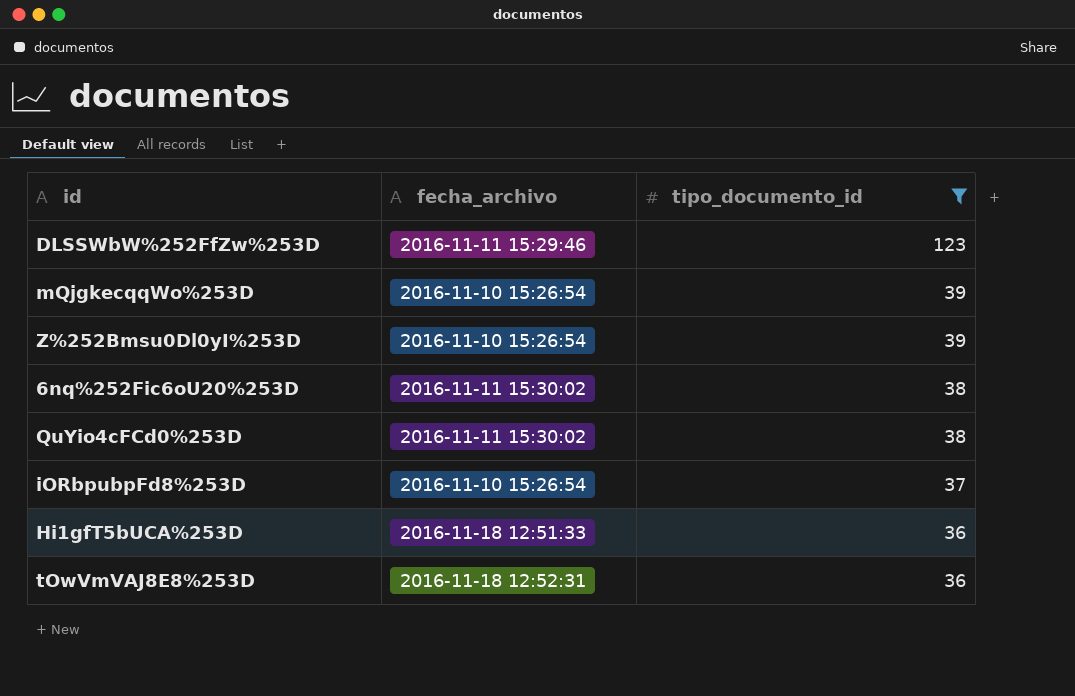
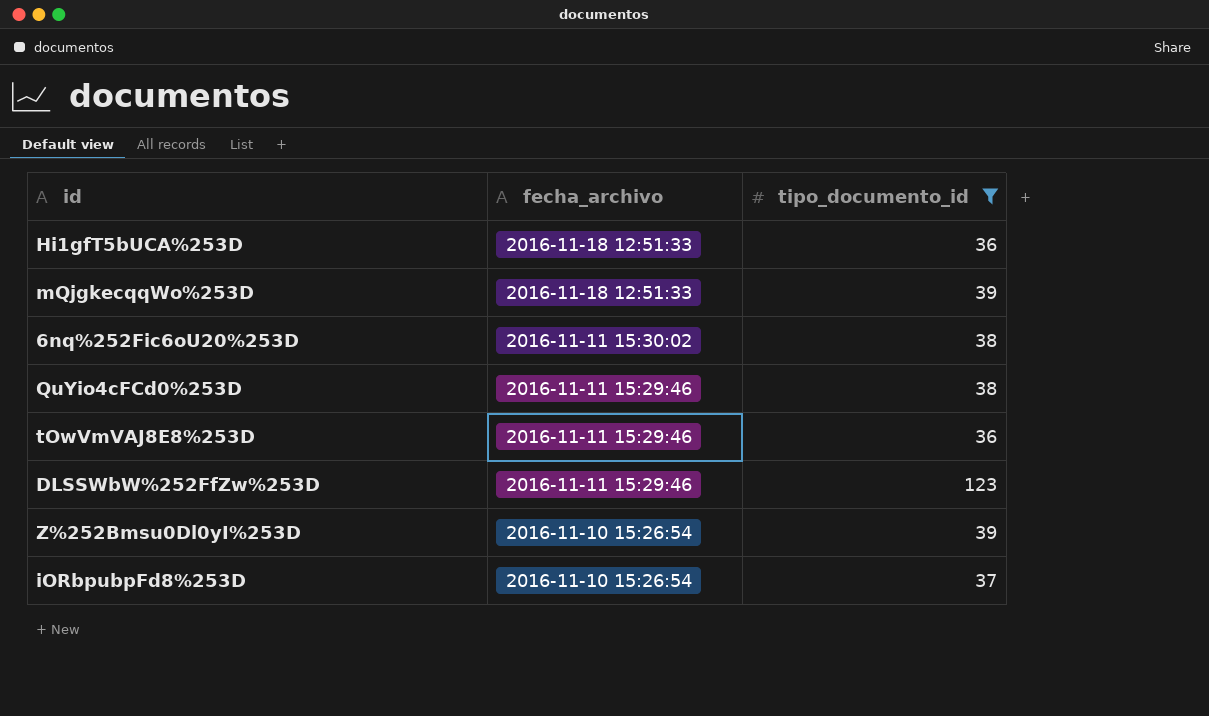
row order: tipo_documento_id descending -> fecha_archivo descending
mQjgkecqqWo%253D | fecha_archivo: 2016-11-10 15:26:54 -> 2016-11-18 12:51:33
QuYio4cFCd0%253D | fecha_archivo: 2016-11-11 15:30:02 -> 2016-11-11 15:29:46
tOwVmVAJ8E8%253D | fecha_archivo: 2016-11-18 12:52:31 -> 2016-11-11 15:29:46

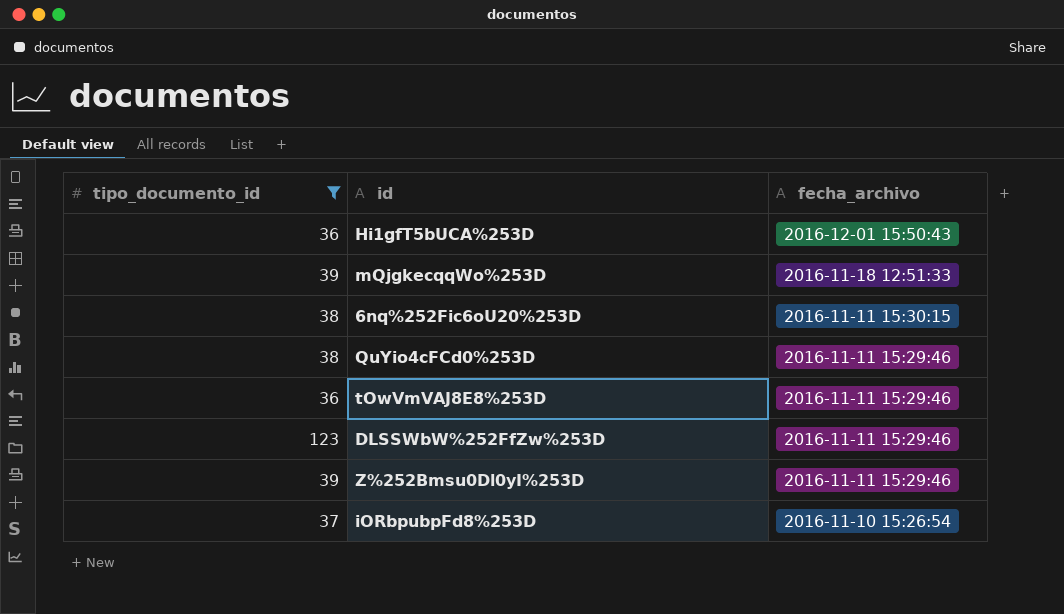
column tipo_documento_id | position: 3 -> 1
Hi1gfT5bUCA%253D | fecha_archivo: 2016-11-18 12:51:33 -> 2016-12-01 15:50:43
6nq%252Fic6oU20%253D | fecha_archivo: 2016-11-11 15:30:02 -> 2016-11-11 15:30:15
Z%252Bmsu0Dl0yI%253D | fecha_archivo: 2016-11-10 15:26:54 -> 2016-11-11 15:29:46

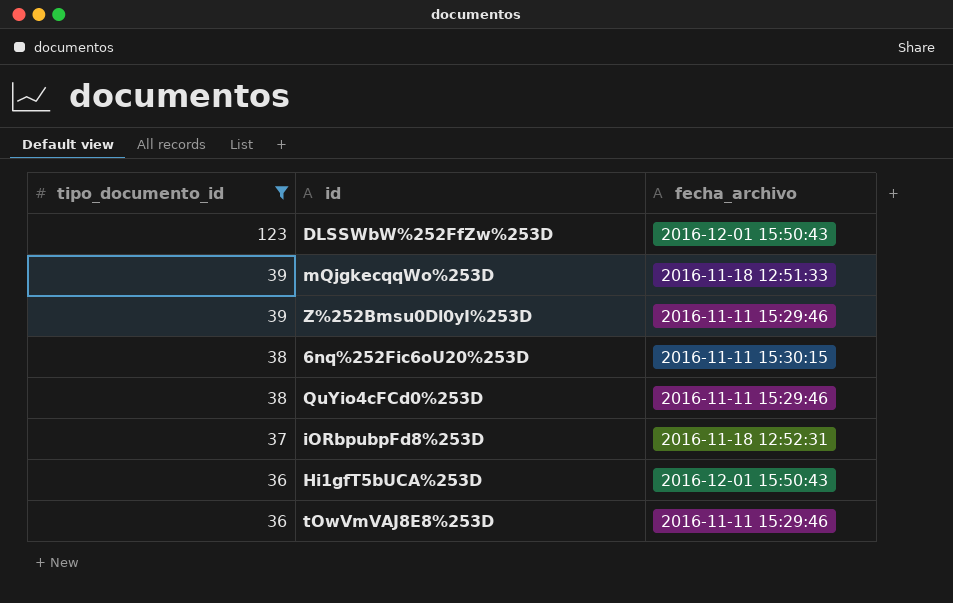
row order: fecha_archivo descending -> tipo_documento_id descending
DLSSWbW%252FfZw%253D | fecha_archivo: 2016-11-11 15:29:46 -> 2016-12-01 15:50:43
iORbpubpFd8%253D | fecha_archivo: 2016-11-10 15:26:54 -> 2016-11-18 12:52:31

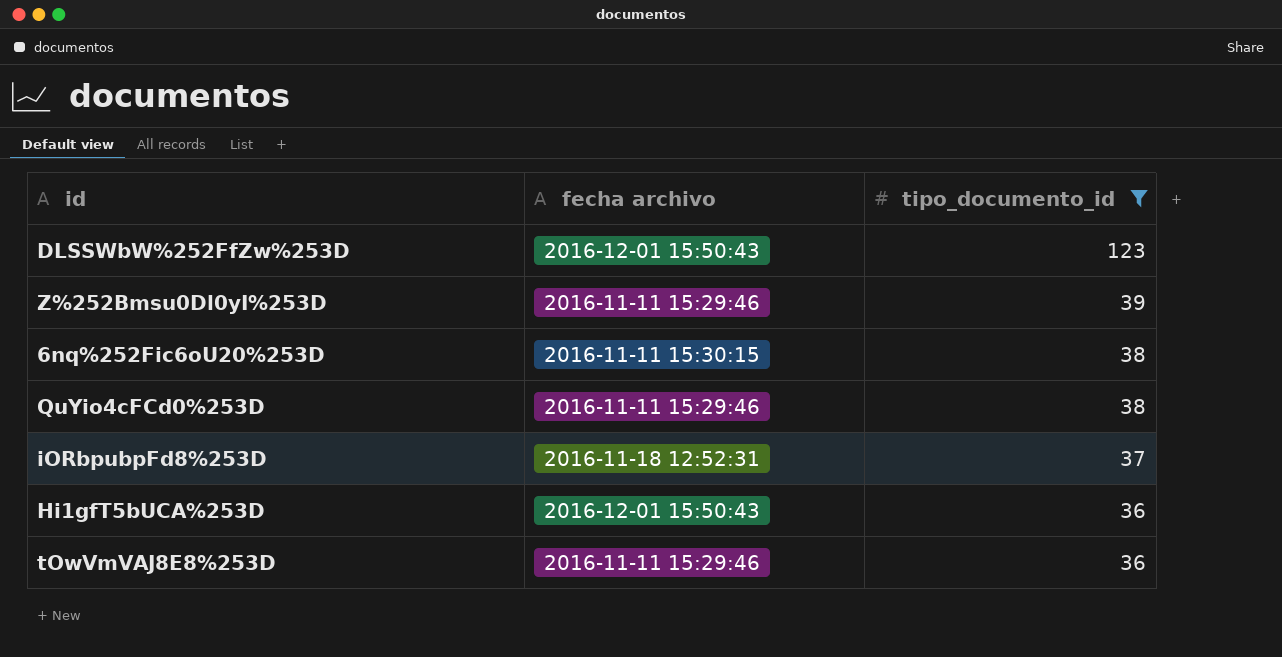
column name: fecha_archivo -> fecha archivo
column tipo_documento_id | position: 1 -> 3
row mQjgkecqqWo%253D: 39 | 2016-11-18 12:51:33 -> none

